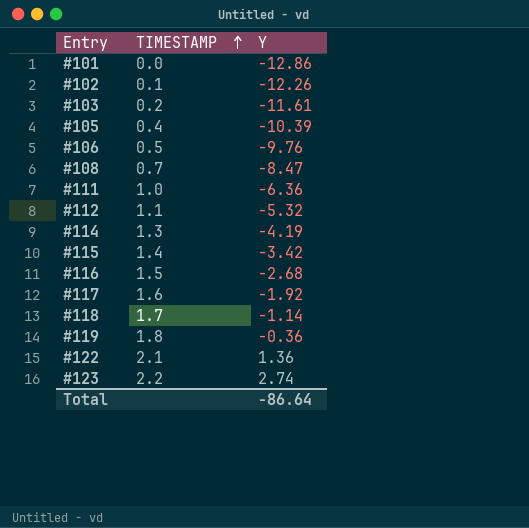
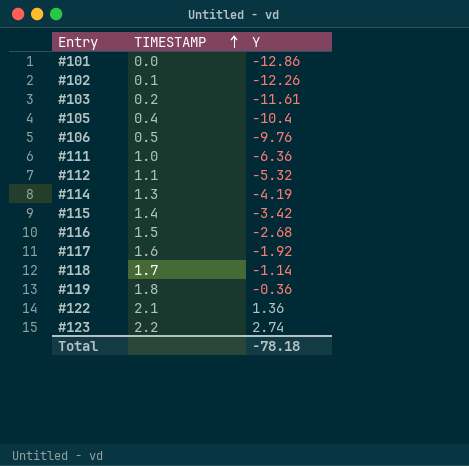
row #108: 0.7 | -8.47 -> none
#105 | Y: -10.39 -> -10.4
Total | Y: -86.64 -> -78.18

